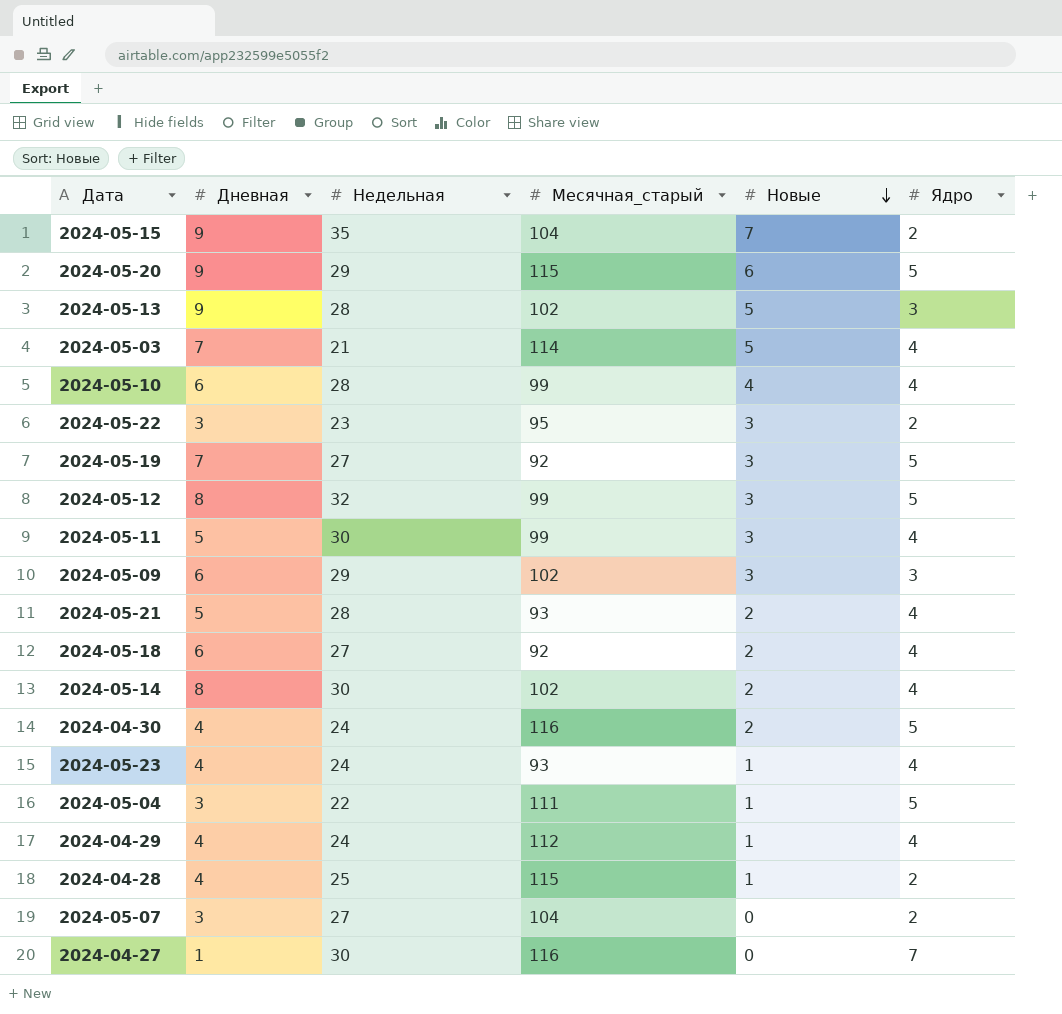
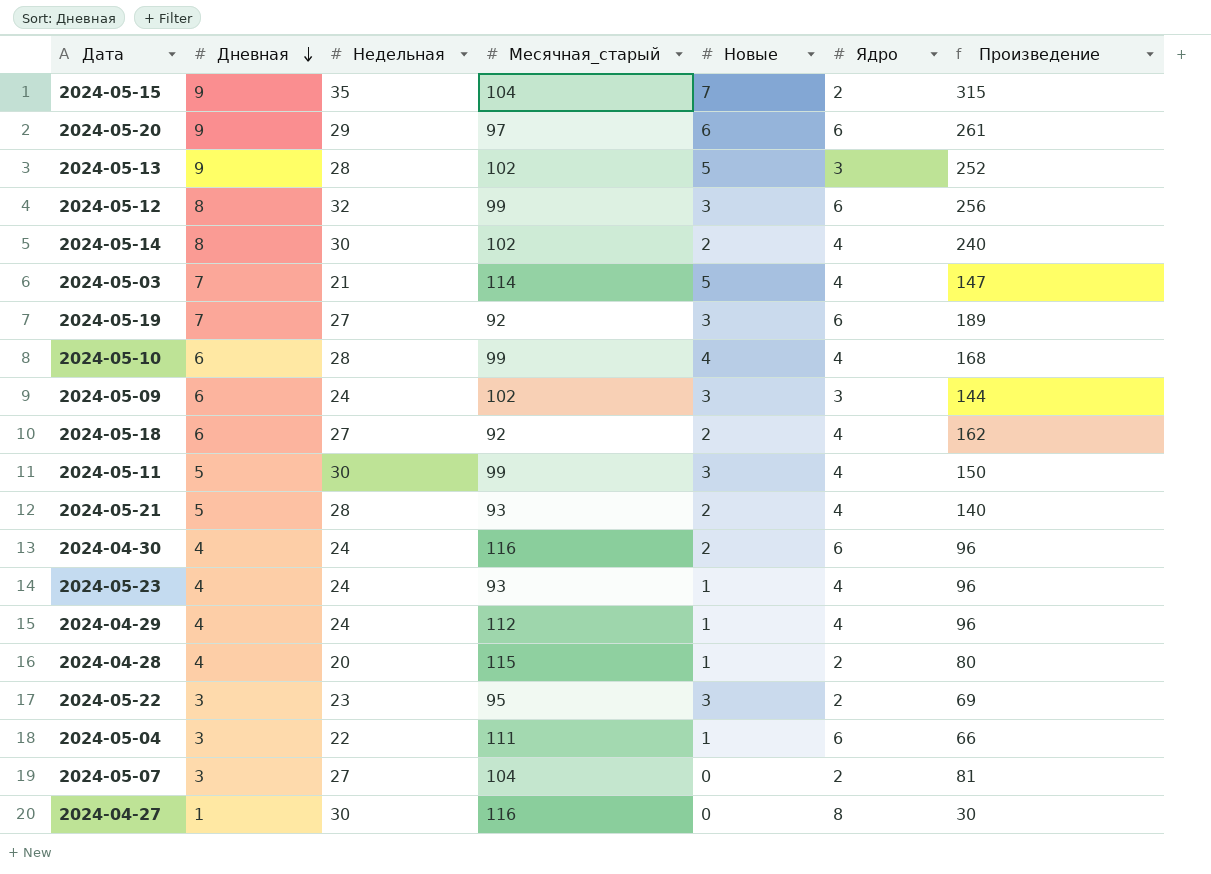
row order: Новые descending -> Дневная descending
column Произведение | formula: none -> [Дневная] * [Недельная]
2024-05-20 | Месячная_старый: 115 -> 97
2024-05-20 | Ядро: 5 -> 6
2024-05-12 | Ядро: 5 -> 6
2024-05-19 | Ядро: 5 -> 6
2024-05-09 | Недельная: 29 -> 24
2024-04-30 | Ядро: 5 -> 6
2024-04-28 | Недельная: 25 -> 20
2024-05-04 | Ядро: 5 -> 6
2024-04-27 | Ядро: 7 -> 8

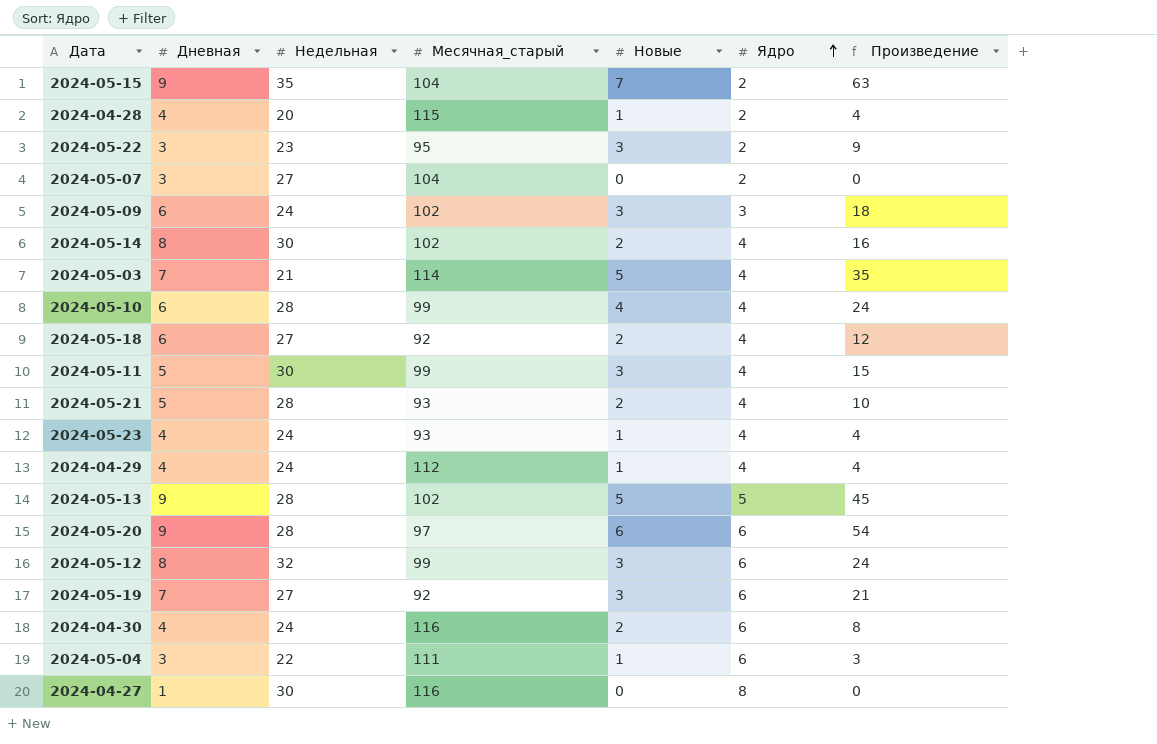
row order: Дневная descending -> Ядро ascending
column Произведение | formula: [Дневная] * [Недельная] -> [Дневная] * [Новые]
2024-05-13 | Ядро: 3 -> 5
2024-05-20 | Недельная: 29 -> 28

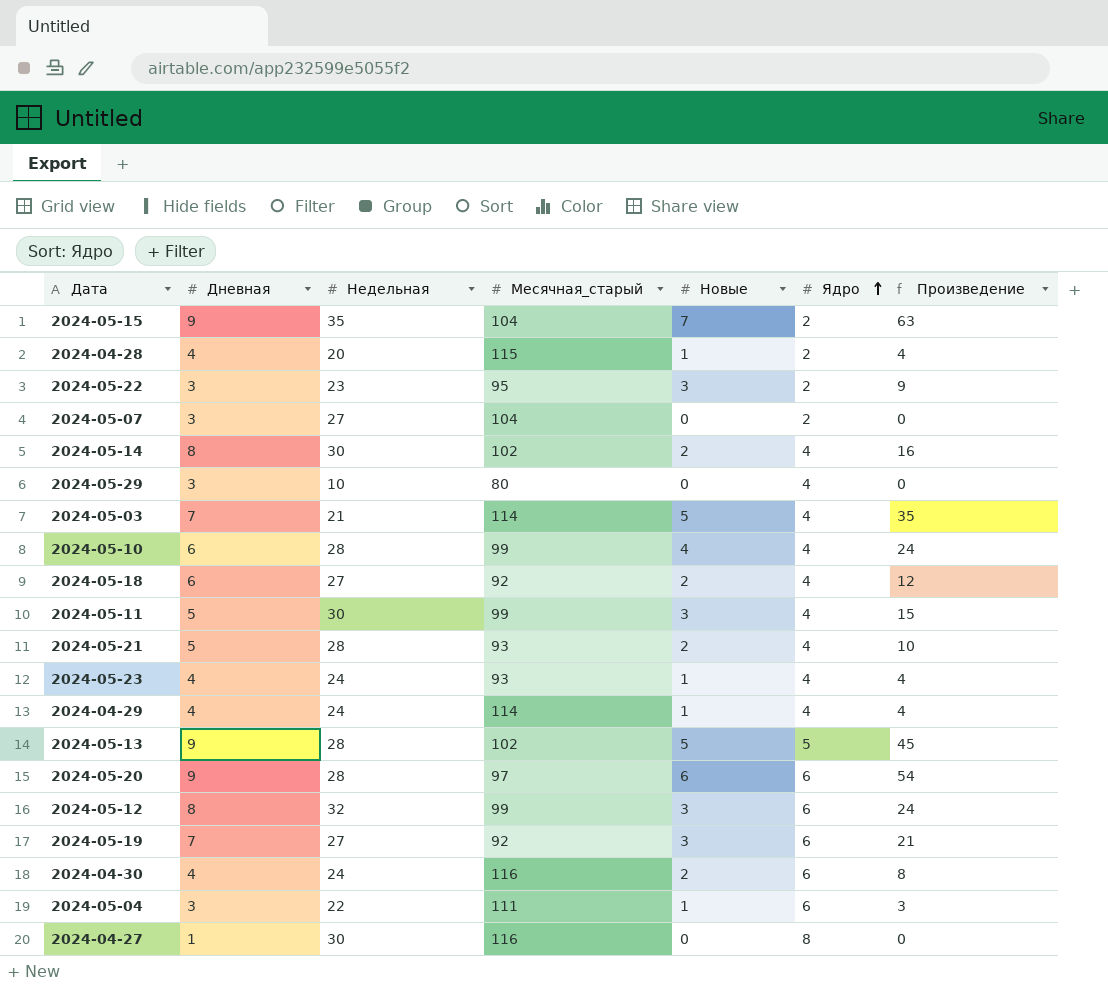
row 2024-05-09: 6 | 24 | 102 | 3 | 3 | 18 -> none
row 2024-05-29: none -> 3 | 10 | 80 | 0 | 4 | 0
2024-04-29 | Месячная_старый: 112 -> 114

